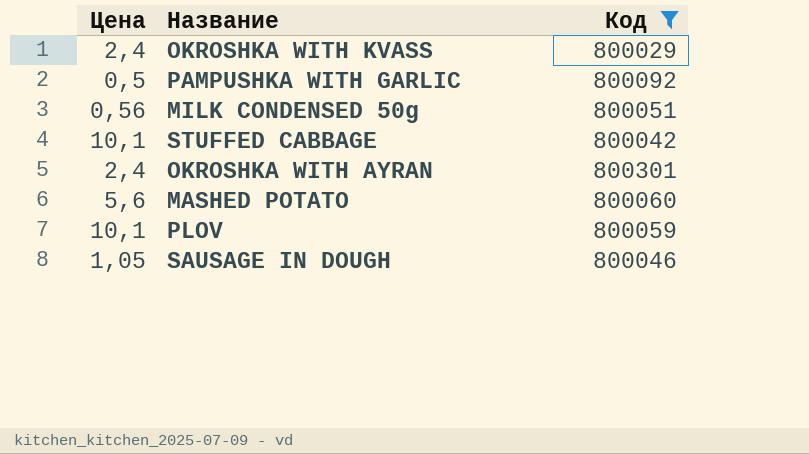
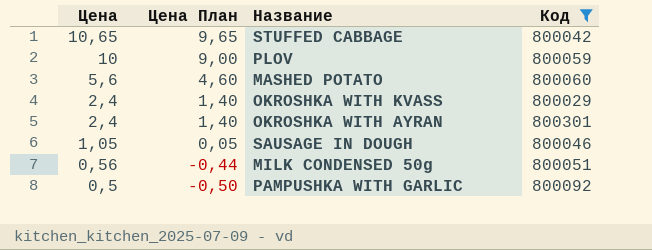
row order: none -> Цена descending
column Цена План | formula: none -> [Цена] - 1
STUFFED CABBAGE | Цена: 10,1 -> 10,65
PLOV | Цена: 10,1 -> 10

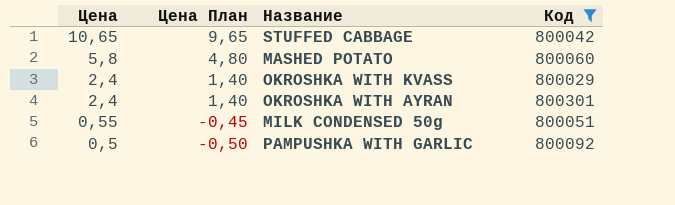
row PLOV: 10 | 9,00 | 800059 -> none
row SAUSAGE IN DOUGH: 1,05 | 0,05 | 800046 -> none
MASHED POTATO | Цена: 5,6 -> 5,8
MASHED POTATO | Цена План: 4,60 -> 4,80
MILK CONDENSED 50g | Цена: 0,56 -> 0,55
MILK CONDENSED 50g | Цена План: -0,44 -> -0,45

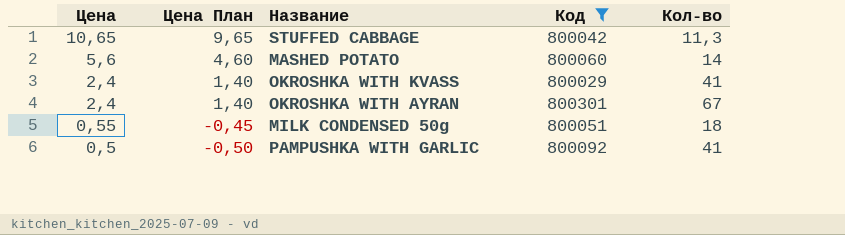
column Кол-во | position: none -> 5
MASHED POTATO | Цена: 5,8 -> 5,6
MASHED POTATO | Цена План: 4,80 -> 4,60

